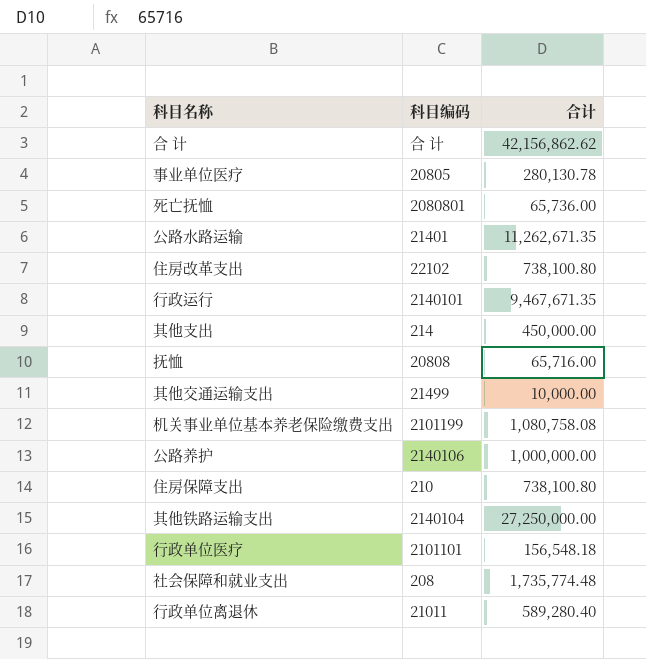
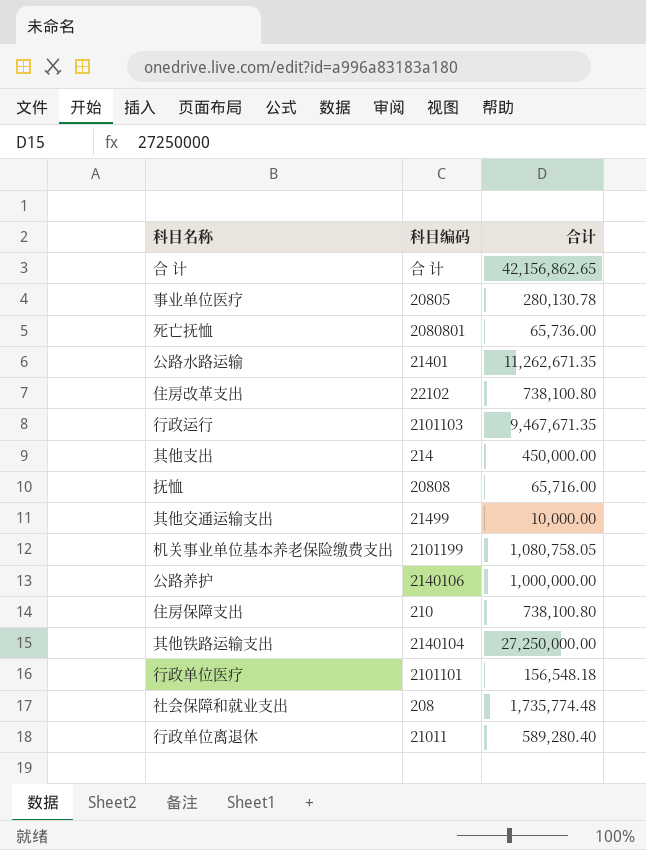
合 计 | 合计: 42,156,862.62 -> 42,156,862.65
行政运行 | 科目编码: 2140101 -> 2101103
机关事业单位基本养老保险缴费支出 | 合计: 1,080,758.08 -> 1,080,758.05

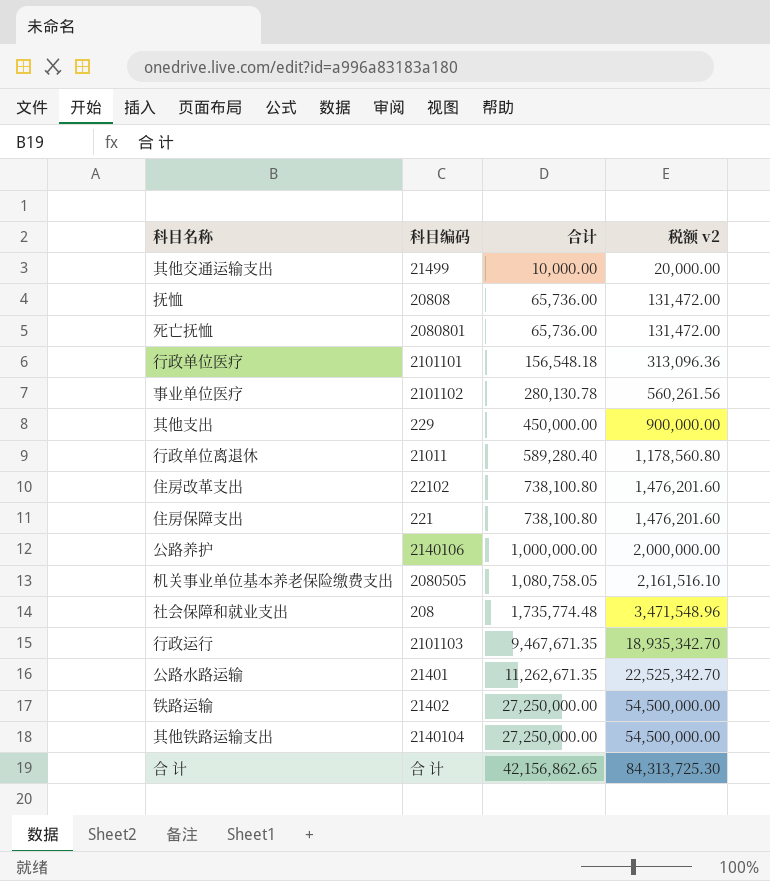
row order: none -> 合计 ascending
column 税额 v2 | formula: none -> [合计] * 2
抚恤 | 合计: 65,716.00 -> 65,736.00
事业单位医疗 | 科目编码: 20805 -> 2101102
其他支出 | 科目编码: 214 -> 229
住房保障支出 | 科目编码: 210 -> 221
机关事业单位基本养老保险缴费支出 | 科目编码: 2101199 -> 2080505
row 铁路运输: none -> 21402 | 27,250,000.00 | 54,500,000.00

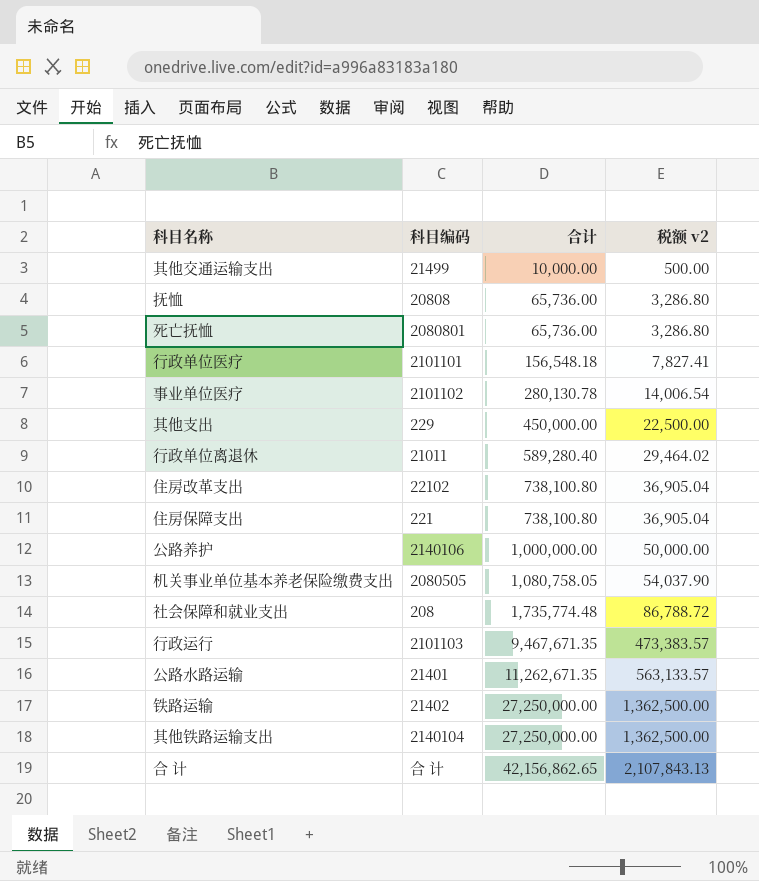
column 税额 v2 | formula: [合计] * 2 -> [合计] * 0.05

